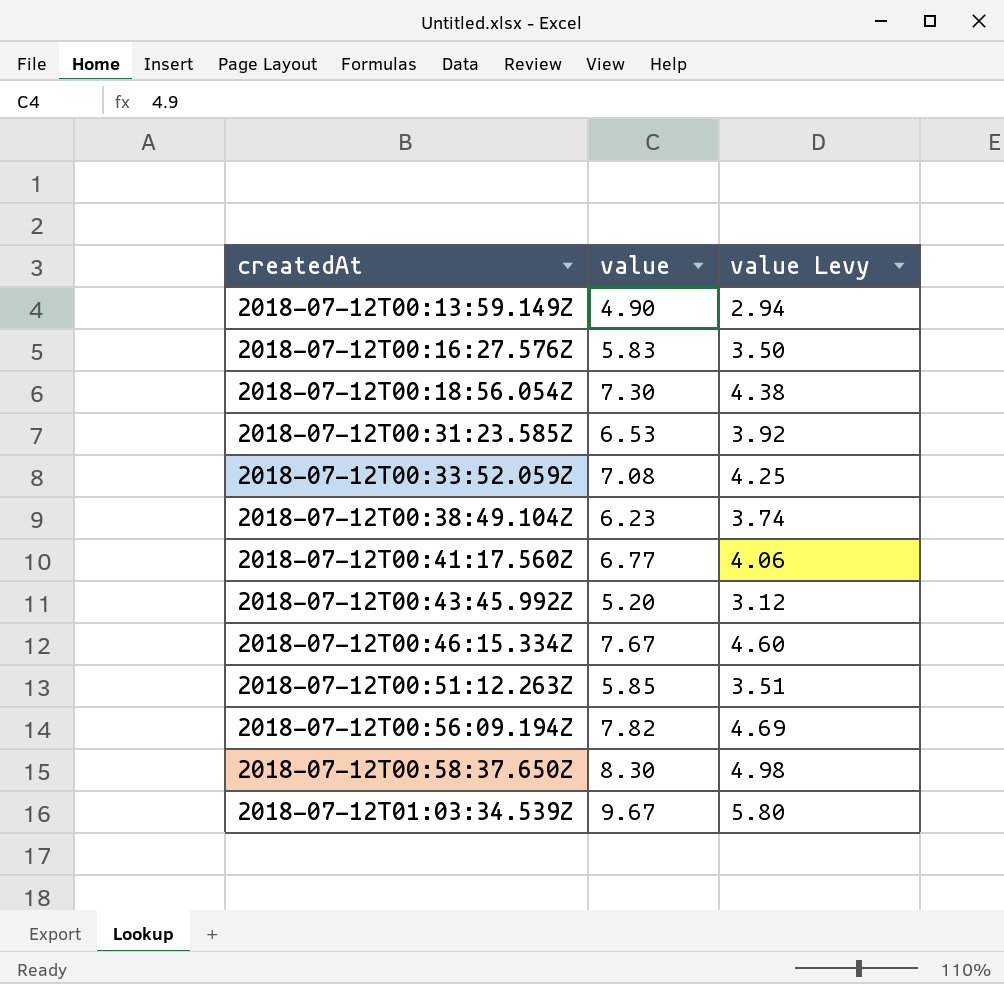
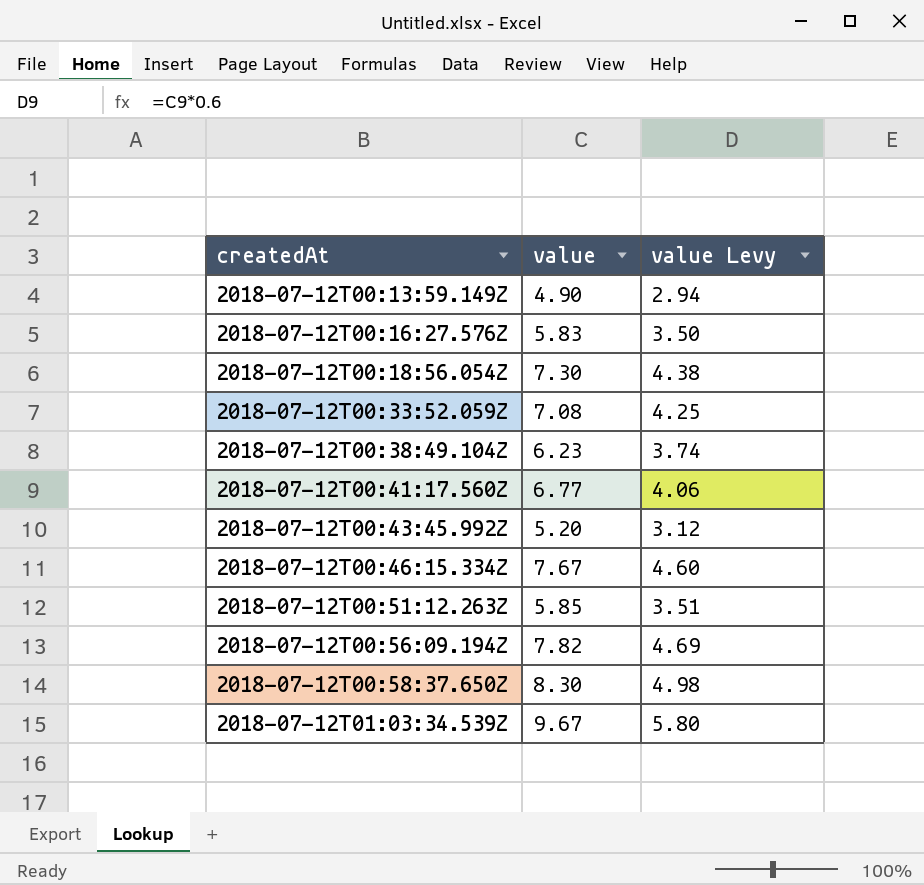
row 2018-07-12T00:31:23.585Z: 6.53 | 3.92 -> none

